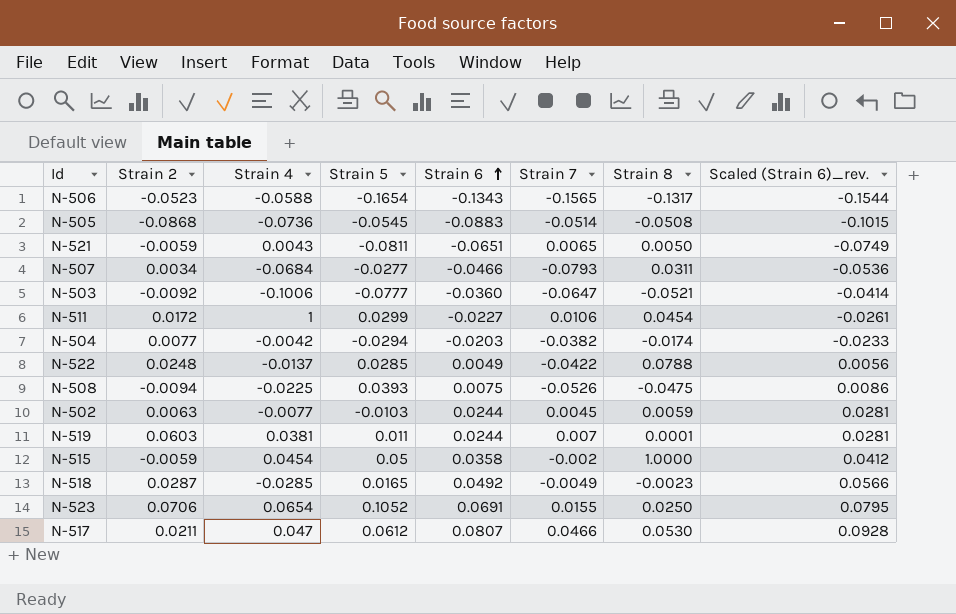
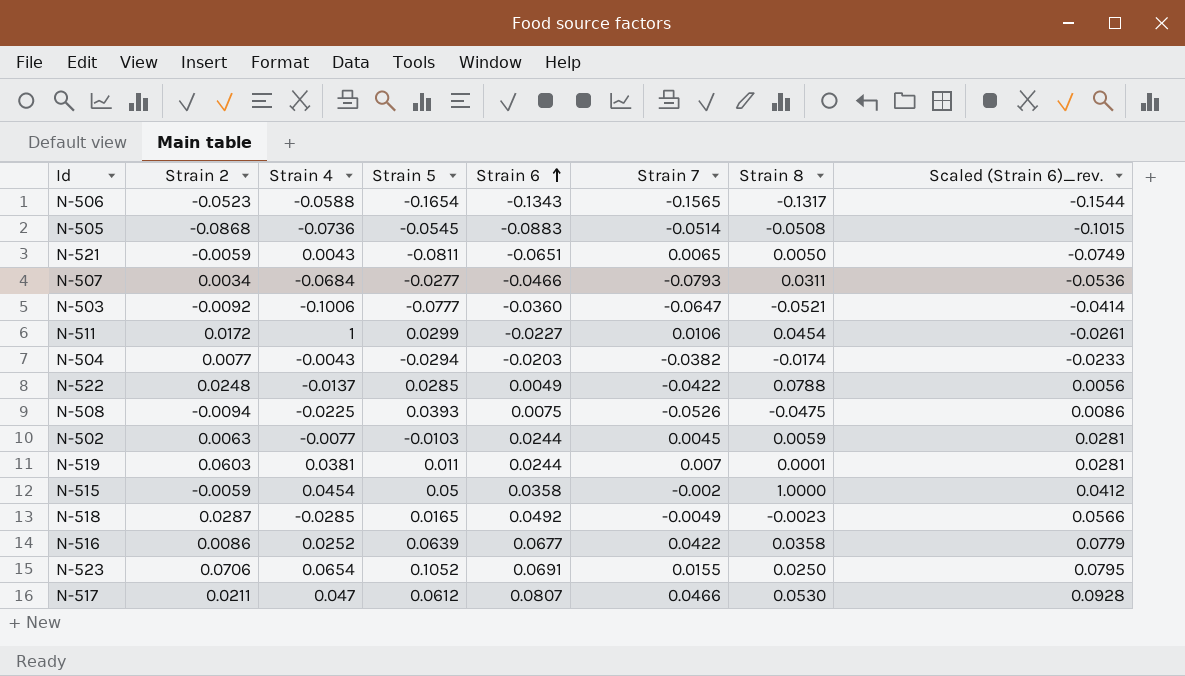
N-504 | Strain 4: -0.0042 -> -0.0043
row N-516: none -> 0.0086 | 0.0252 | 0.0639 | 0.0677 | 0.0422 | 0.0358 | 0.0779

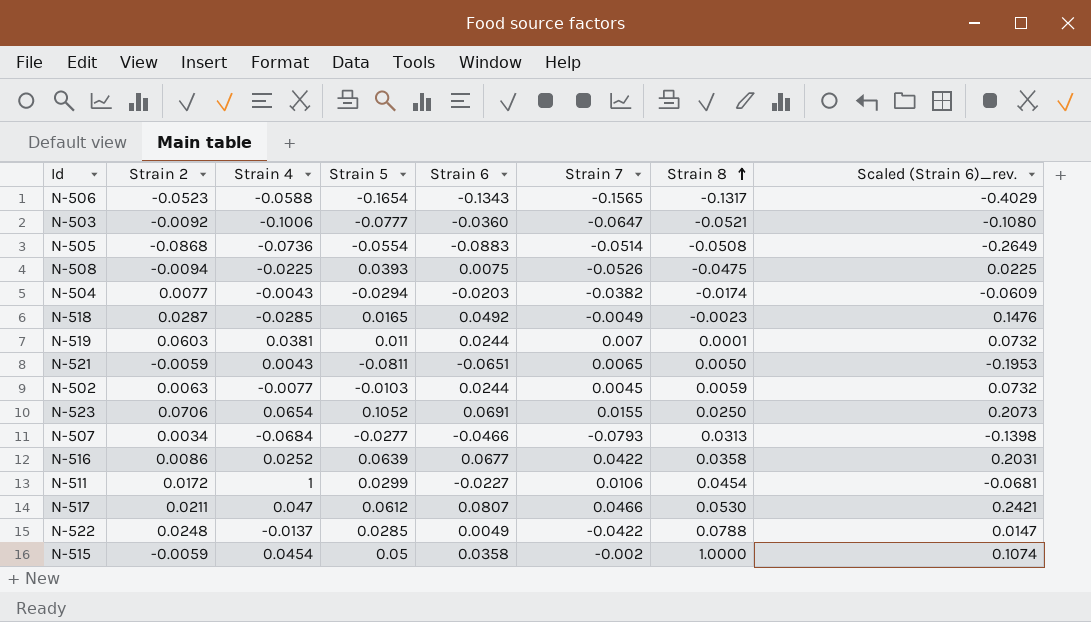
row order: Strain 6 ascending -> Strain 8 ascending
column Scaled (Strain 6)_rev. | formula: [Strain 6] * 1.15 -> [Strain 6] * 3
N-505 | Strain 5: -0.0545 -> -0.0554
N-507 | Strain 8: 0.0311 -> 0.0313

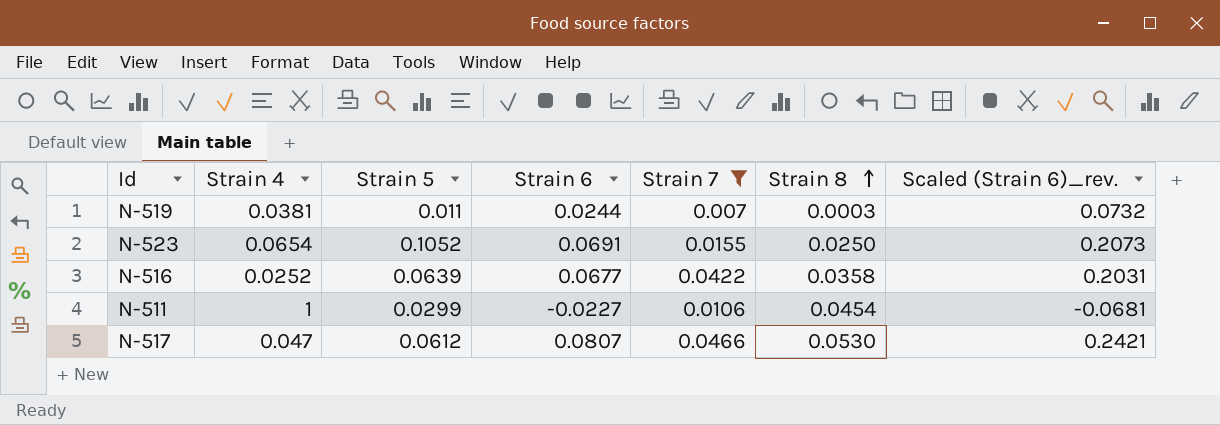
filter: none -> Strain 7 >= 0.007
column Strain 2 | position: 2 -> none
N-519 | Strain 8: 0.0001 -> 0.0003

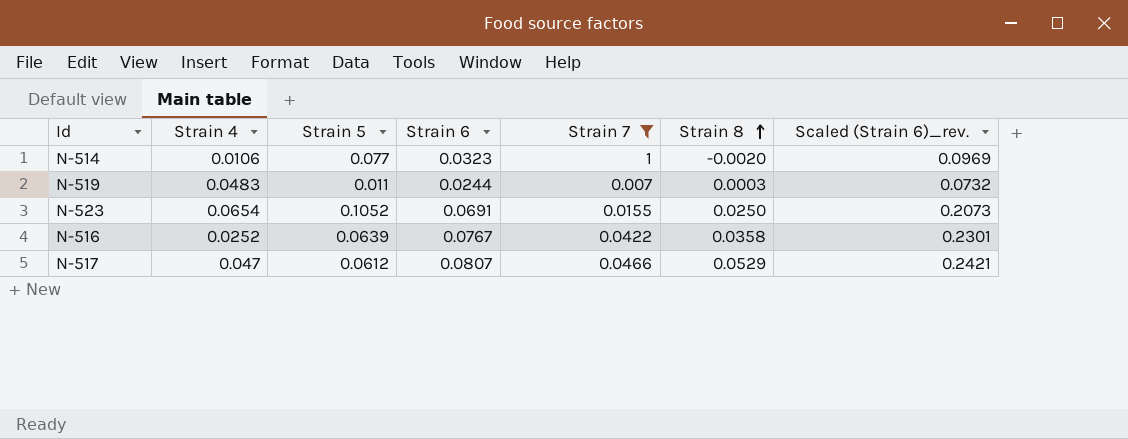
row N-511: 1 | 0.0299 | -0.0227 | 0.0106 | 0.0454 | -0.0681 -> none
row N-514: none -> 0.0106 | 0.077 | 0.0323 | 1 | -0.0020 | 0.0969
N-519 | Strain 4: 0.0381 -> 0.0483
N-516 | Strain 6: 0.0677 -> 0.0767
N-516 | Scaled (Strain 6)_rev.: 0.2031 -> 0.2301
N-517 | Strain 8: 0.0530 -> 0.0529

